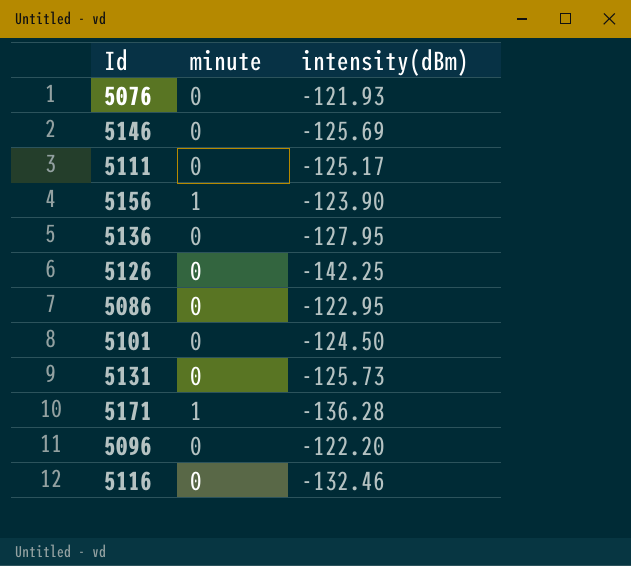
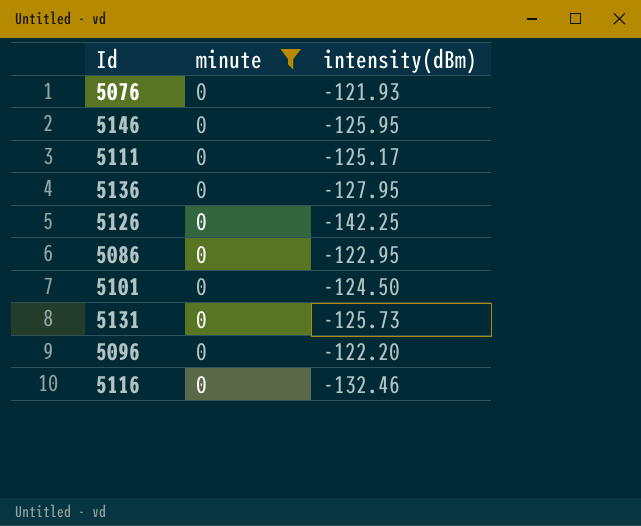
filter: none -> minute = 0
5146 | intensity(dBm): -125.69 -> -125.95

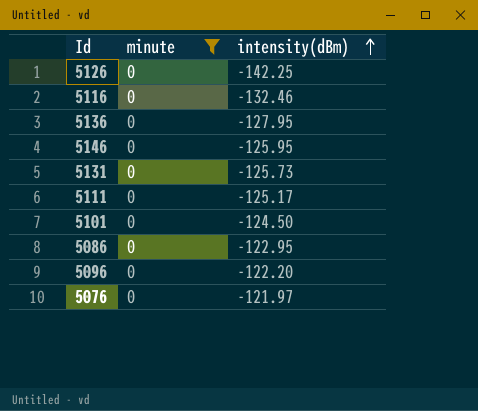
row order: none -> intensity(dBm) ascending
5076 | intensity(dBm): -121.93 -> -121.97

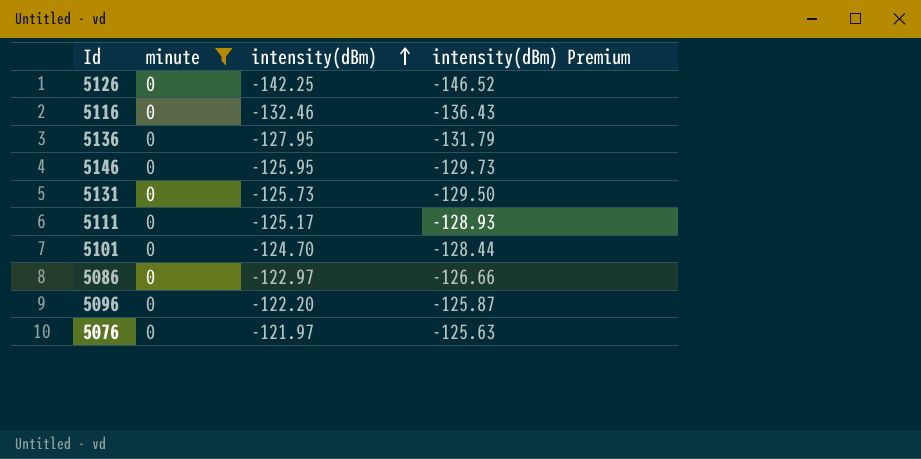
column intensity(dBm) Premium | formula: none -> [intensity(dBm)] * 1.03
5101 | intensity(dBm): -124.50 -> -124.70
5086 | intensity(dBm): -122.95 -> -122.97

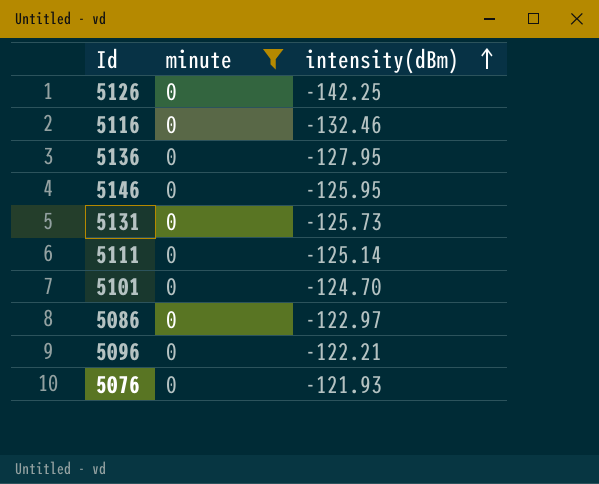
column intensity(dBm) Premium | formula: [intensity(dBm)] * 1.03 -> none
5111 | intensity(dBm): -125.17 -> -125.14
5096 | intensity(dBm): -122.20 -> -122.21
5076 | intensity(dBm): -121.97 -> -121.93

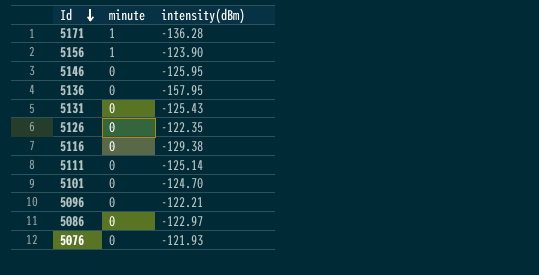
filter: minute = 0 -> none
row order: intensity(dBm) ascending -> Id descending
5136 | intensity(dBm): -127.95 -> -157.95
5131 | intensity(dBm): -125.73 -> -125.43
5126 | intensity(dBm): -142.25 -> -122.35
5116 | intensity(dBm): -132.46 -> -129.38

